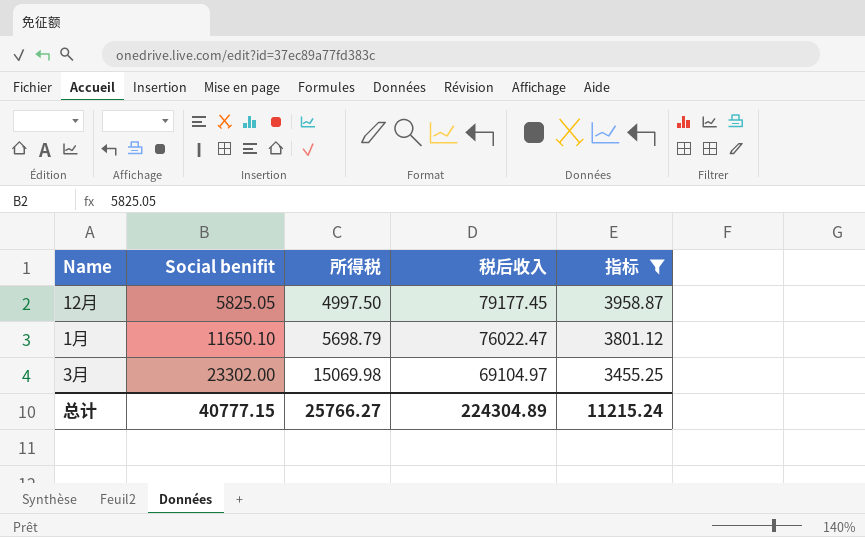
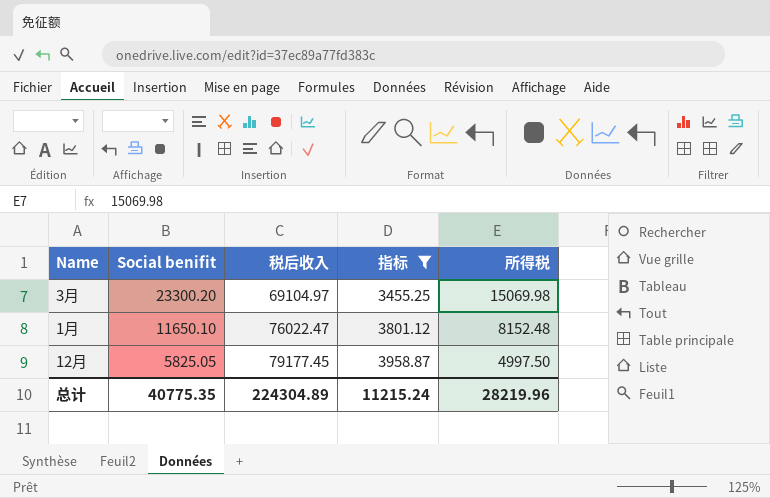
row order: Social benifit ascending -> Social benifit descending
column 所得税 | position: 3 -> 5
3月 | Social benifit: 23302.00 -> 23300.20
1月 | 所得税: 5698.79 -> 8152.48
总计 | Social benifit: 40777.15 -> 40775.35
总计 | 所得税: 25766.27 -> 28219.96

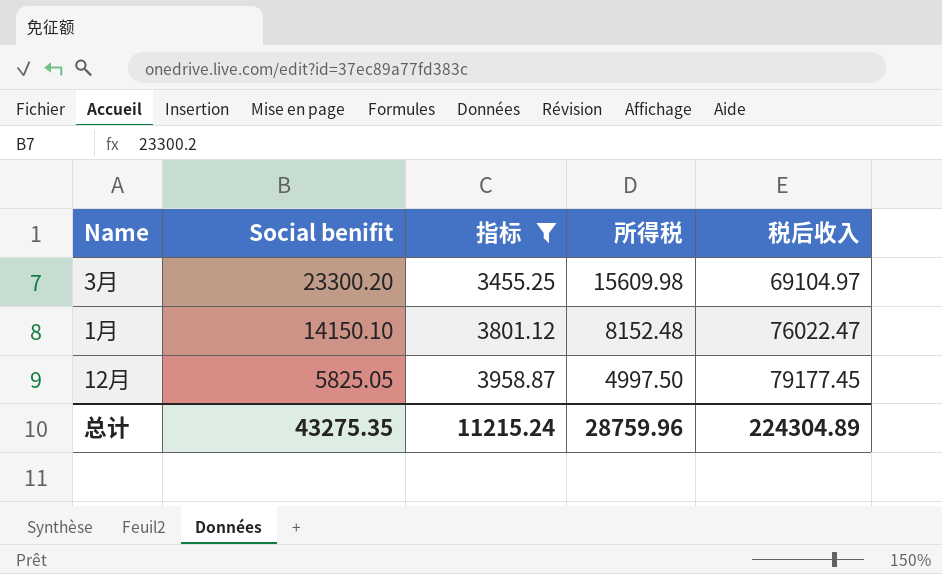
column 税后收入 | position: 3 -> 5
3月 | 所得税: 15069.98 -> 15609.98
1月 | Social benifit: 11650.10 -> 14150.10
总计 | Social benifit: 40775.35 -> 43275.35
总计 | 所得税: 28219.96 -> 28759.96

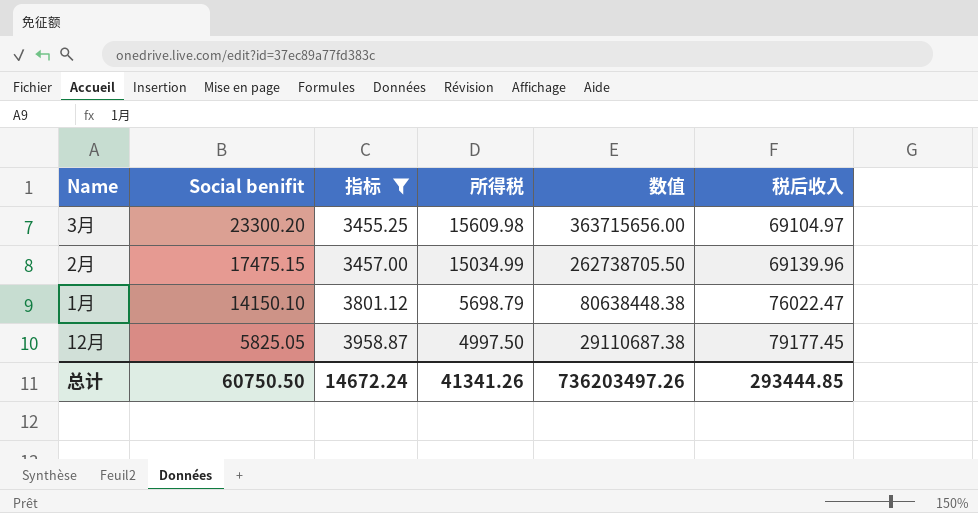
column 数值 | formula: none -> [Social benifit] * [所得税]
row 2月: none -> 17475.15 | 3457.00 | 15034.99 | 262738705.50 | 69139.96
1月 | 所得税: 8152.48 -> 5698.79
总计 | Social benifit: 43275.35 -> 60750.50
总计 | 指标: 11215.24 -> 14672.24
总计 | 所得税: 28759.96 -> 41341.26
总计 | 税后收入: 224304.89 -> 293444.85

